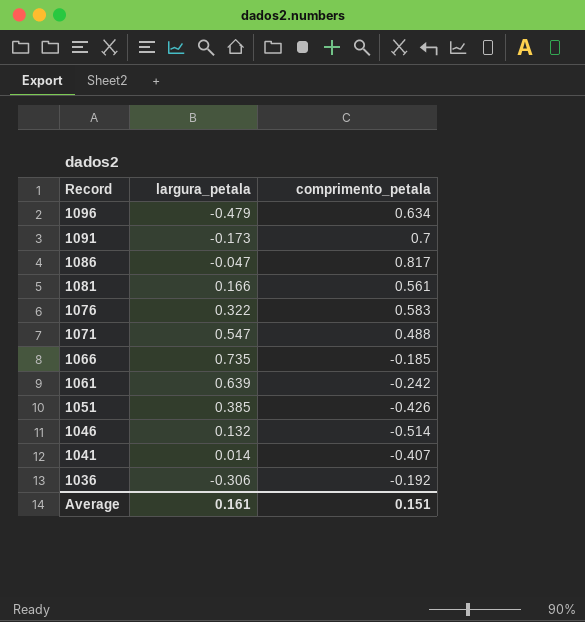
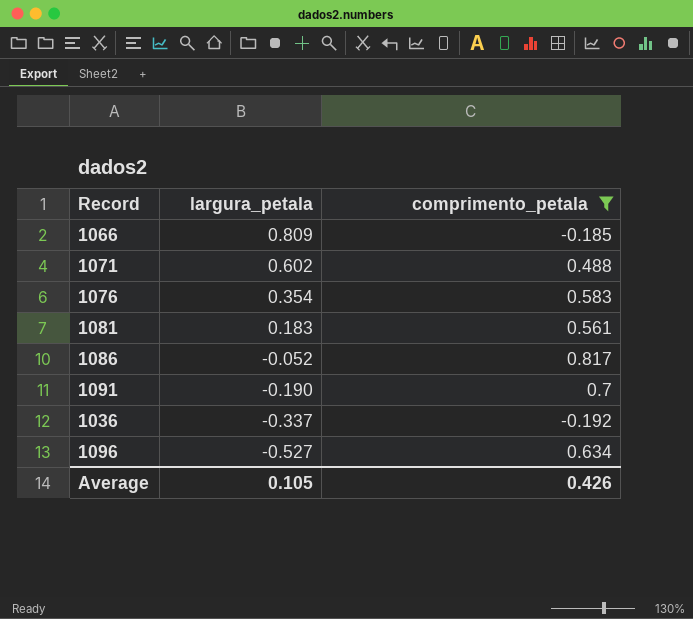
filter: none -> comprimento_petala >= -0.192
row order: Record descending -> largura_petala descending
1066 | largura_petala: 0.735 -> 0.809
1071 | largura_petala: 0.547 -> 0.602
1076 | largura_petala: 0.322 -> 0.354
1081 | largura_petala: 0.166 -> 0.183
1086 | largura_petala: -0.047 -> -0.052
1091 | largura_petala: -0.173 -> -0.190
1036 | largura_petala: -0.306 -> -0.337
1096 | largura_petala: -0.479 -> -0.527
Average | largura_petala: 0.161 -> 0.105
Average | comprimento_petala: 0.151 -> 0.426

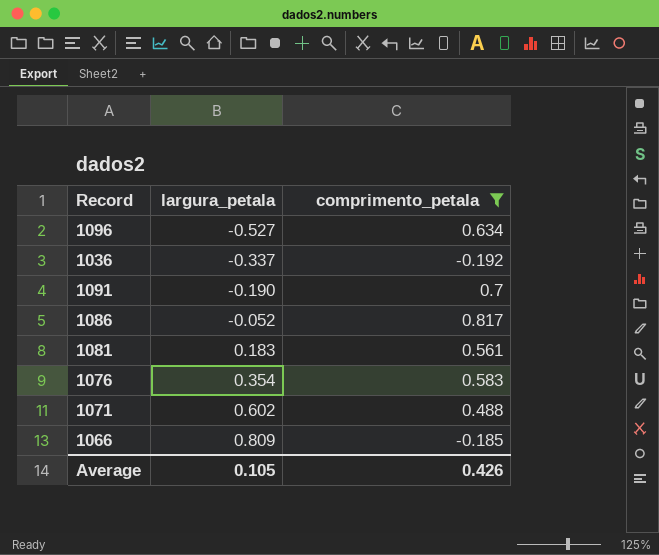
row order: largura_petala descending -> largura_petala ascending

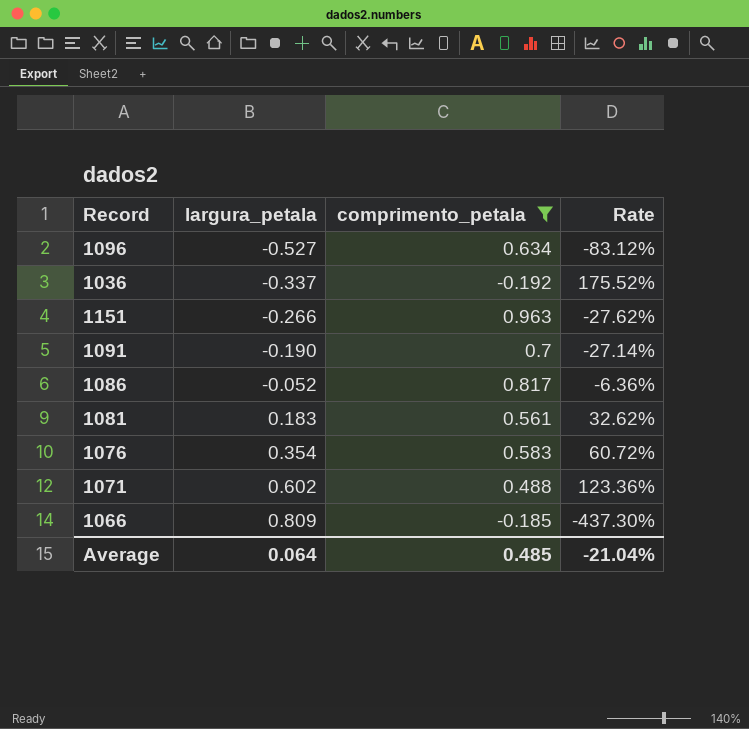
column Rate | formula: none -> [largura_petala] / [comprimento_petala]
row 1151: none -> -0.266 | 0.963 | -27.62%
Average | largura_petala: 0.105 -> 0.064
Average | comprimento_petala: 0.426 -> 0.485

